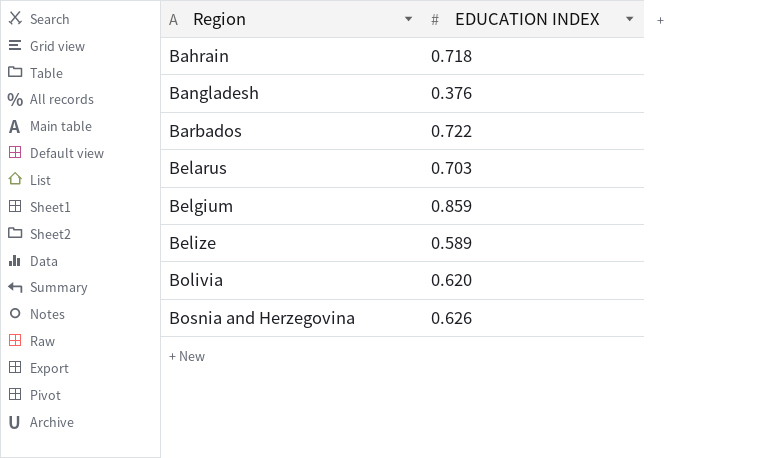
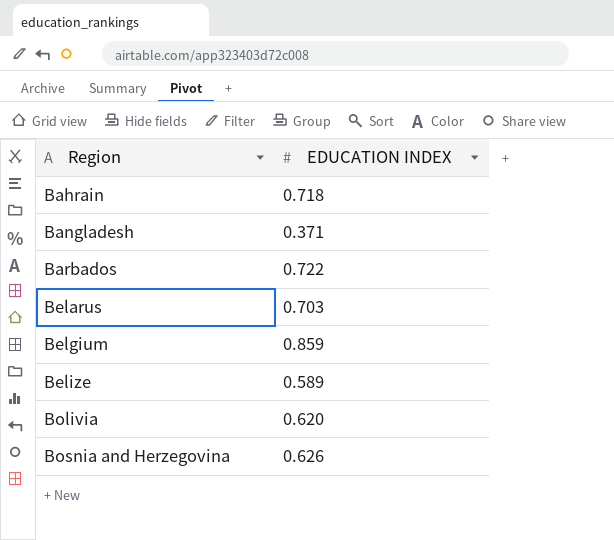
Bangladesh | EDUCATION INDEX: 0.376 -> 0.371

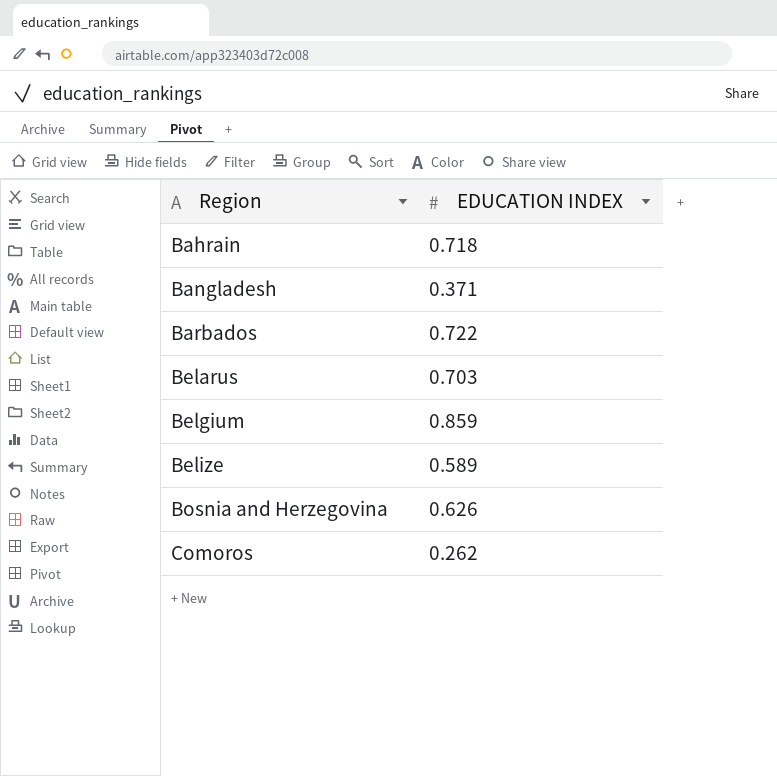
row Bolivia: 0.620 -> none
row Comoros: none -> 0.262

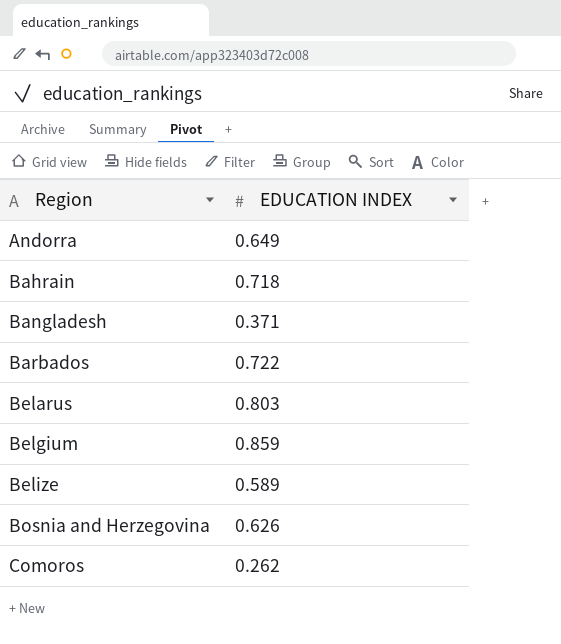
row Andorra: none -> 0.649
Belarus | EDUCATION INDEX: 0.703 -> 0.803

